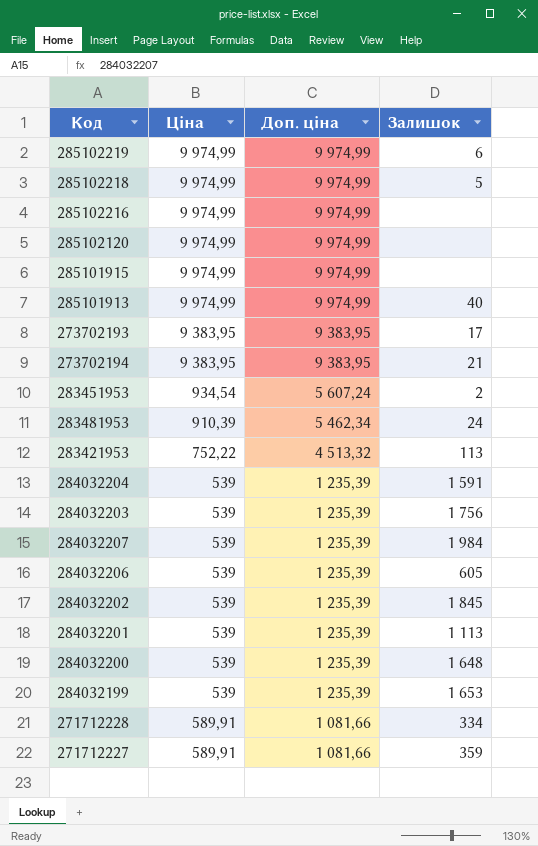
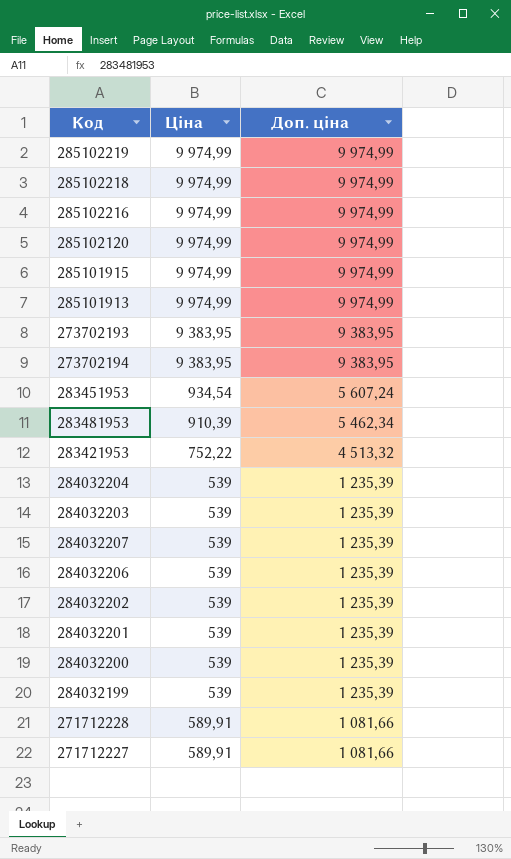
column Залишок | position: 4 -> none

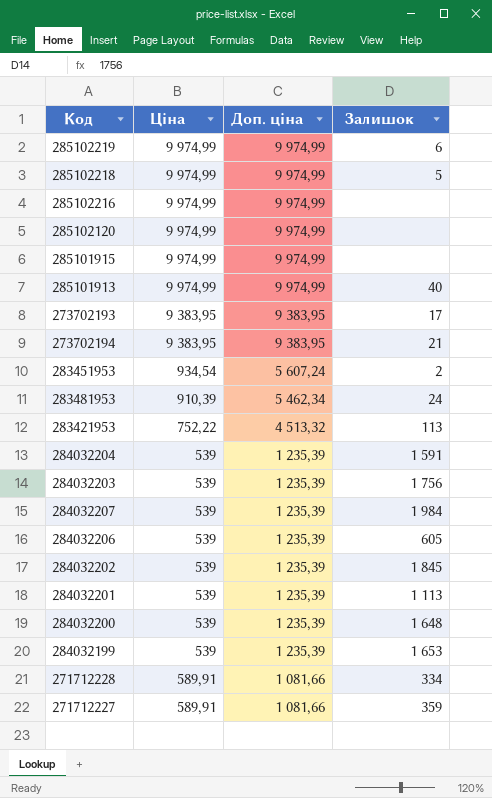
column Залишок | position: none -> 4

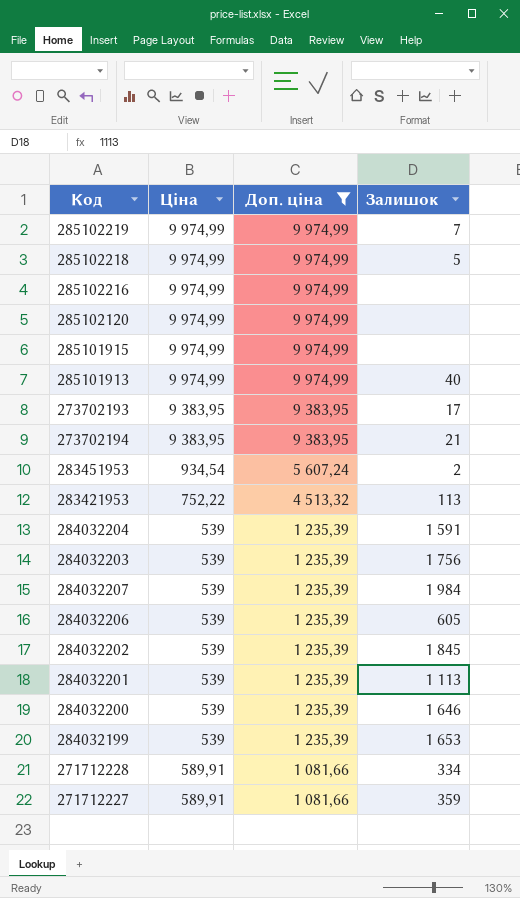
filter: none -> Доп. ціна != 5 462,34
285102219 | Залишок: 6 -> 7
284032200 | Залишок: 1 648 -> 1 646

